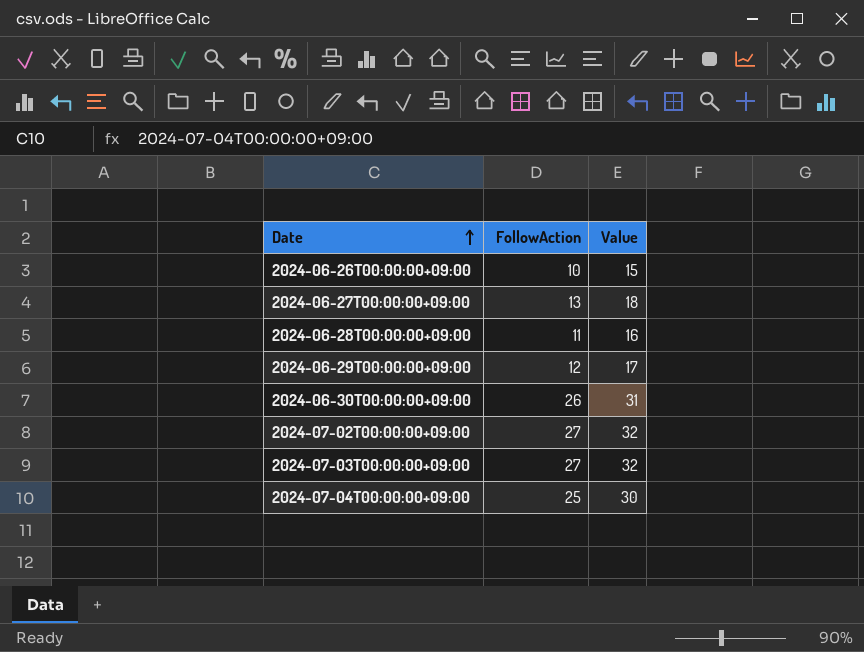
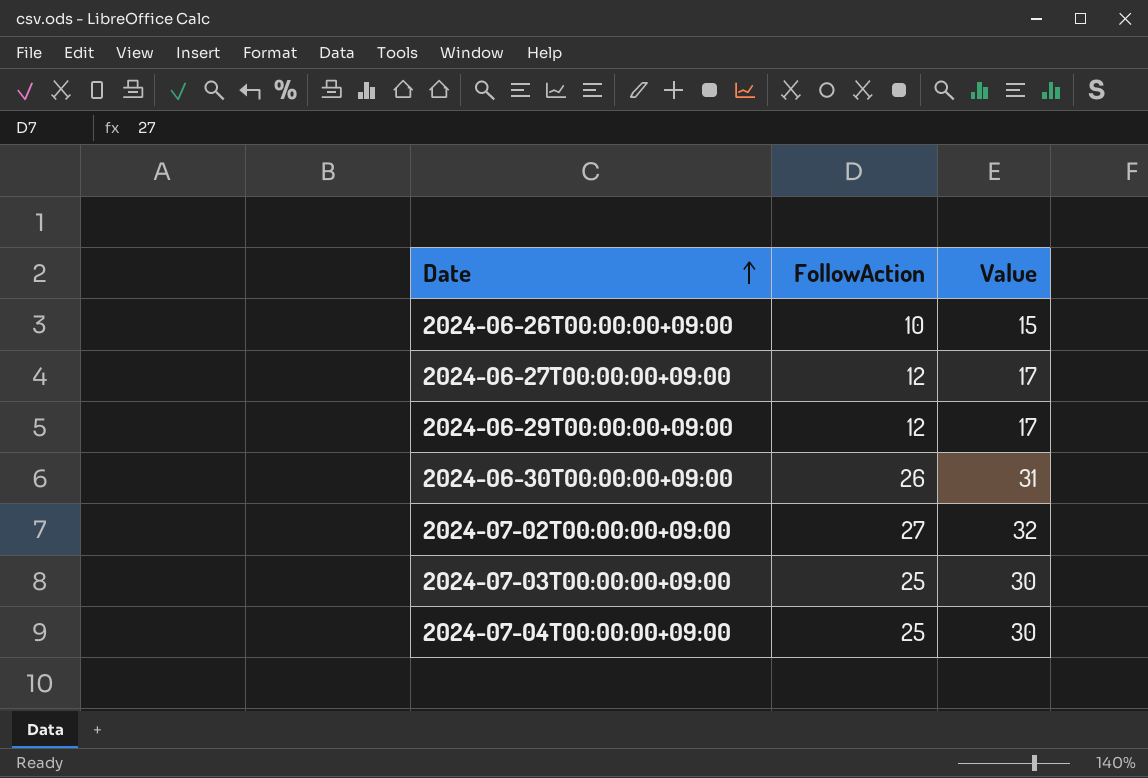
row 2024-06-28T00:00:00+09:00: 11 | 16 -> none
2024-06-27T00:00:00+09:00 | FollowAction: 13 -> 12
2024-06-27T00:00:00+09:00 | Value: 18 -> 17
2024-07-03T00:00:00+09:00 | FollowAction: 27 -> 25
2024-07-03T00:00:00+09:00 | Value: 32 -> 30

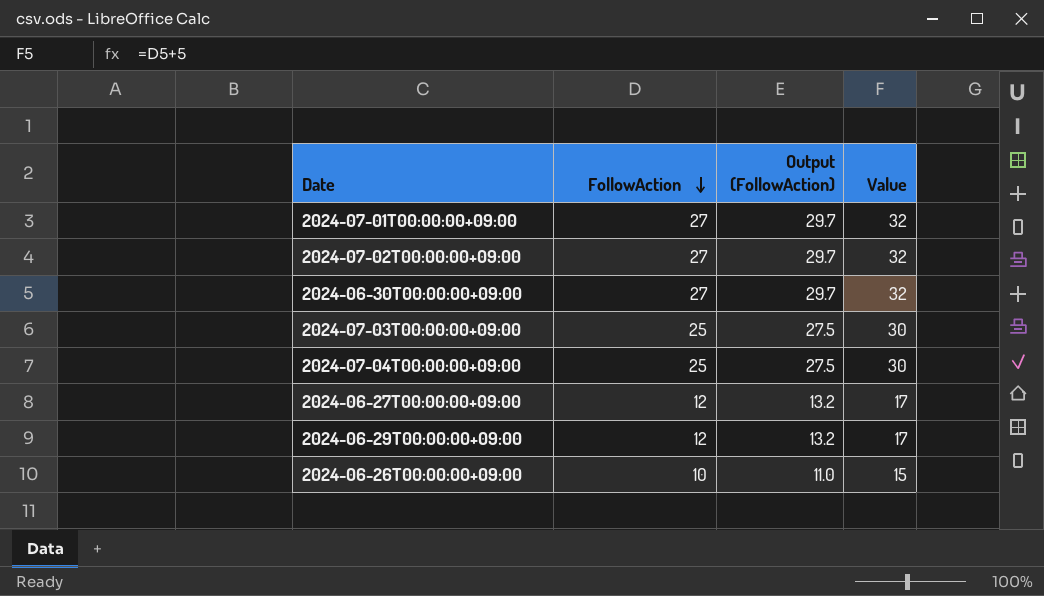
row order: Date ascending -> FollowAction descending
column Output (FollowAction) | formula: none -> [FollowAction] * 1.1
row 2024-07-01T00:00:00+09:00: none -> 27 | 29.7 | 32
2024-06-30T00:00:00+09:00 | FollowAction: 26 -> 27
2024-06-30T00:00:00+09:00 | Value: 31 -> 32

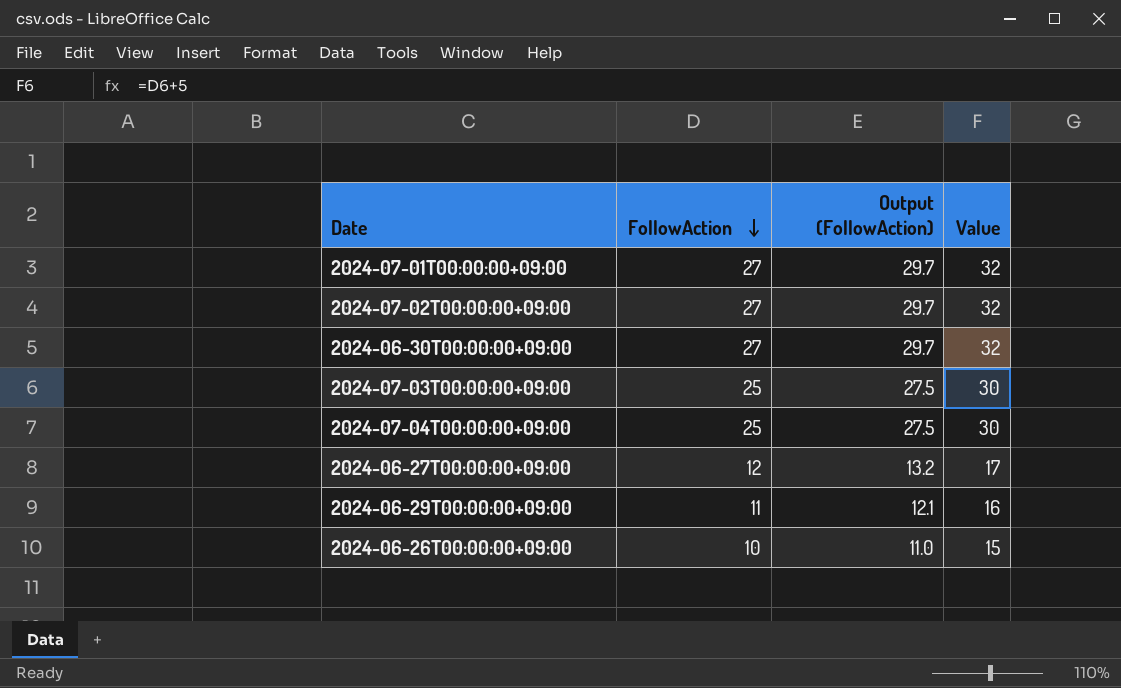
2024-06-29T00:00:00+09:00 | FollowAction: 12 -> 11
2024-06-29T00:00:00+09:00 | Output (FollowAction): 13.2 -> 12.1
2024-06-29T00:00:00+09:00 | Value: 17 -> 16

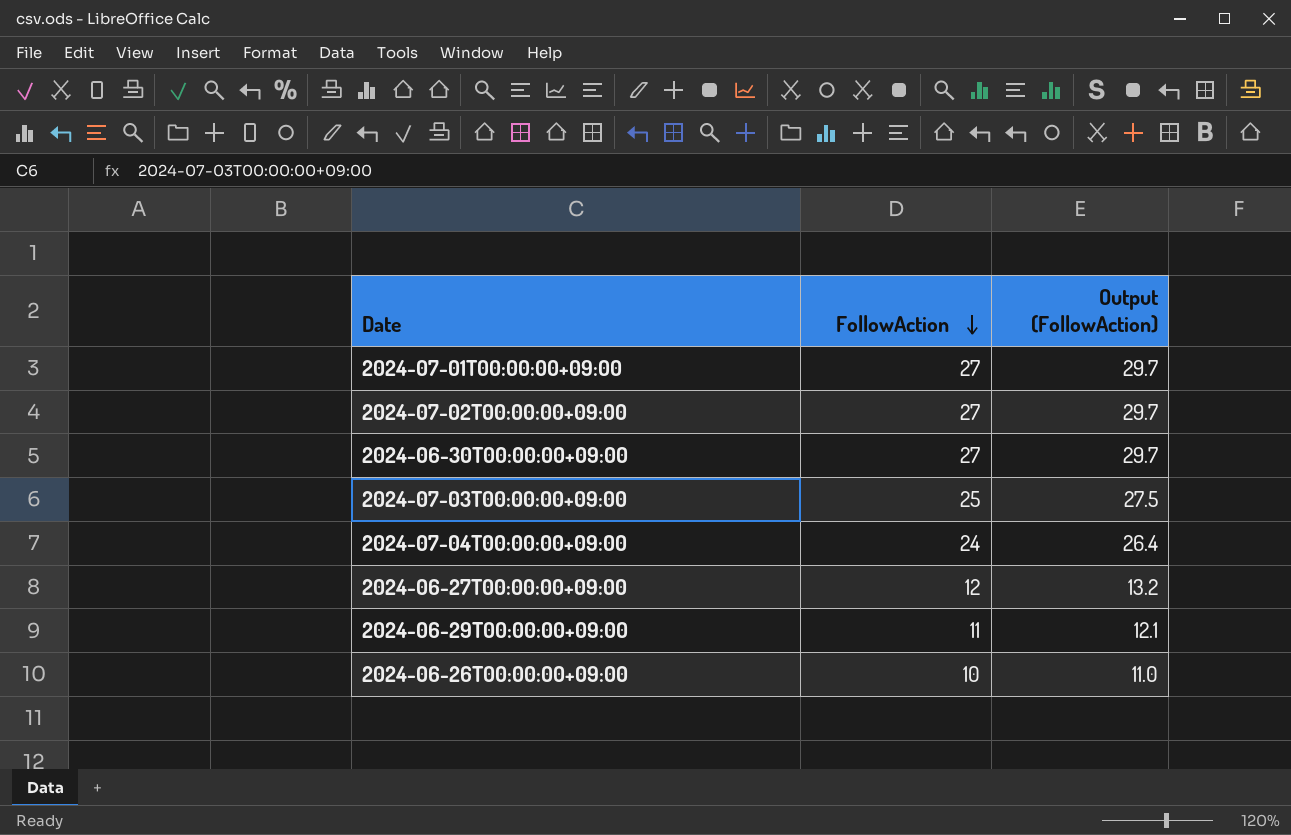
column Value | formula: [FollowAction] + 5 -> none
2024-07-04T00:00:00+09:00 | FollowAction: 25 -> 24
2024-07-04T00:00:00+09:00 | Output (FollowAction): 27.5 -> 26.4

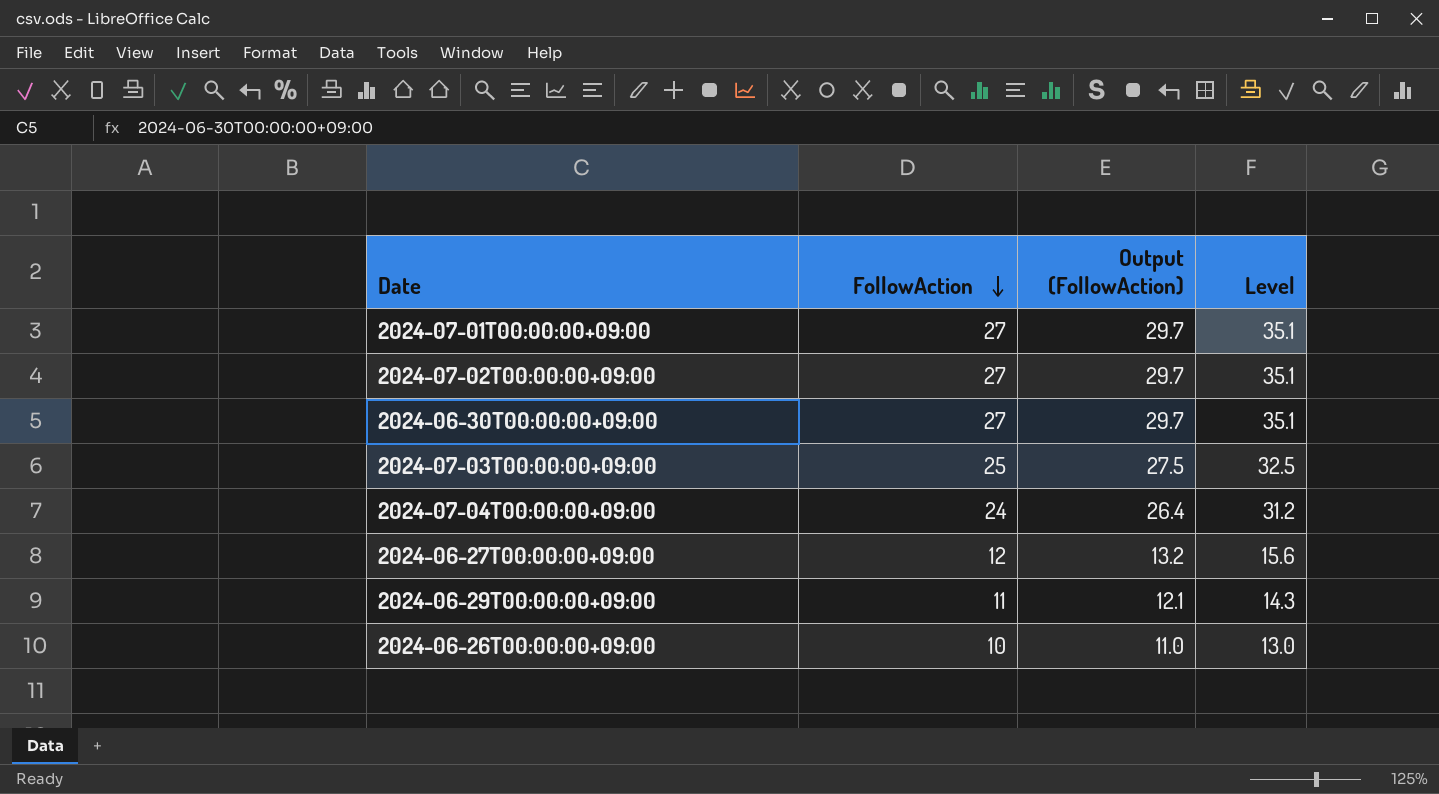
column Level | formula: none -> [FollowAction] * 1.3

